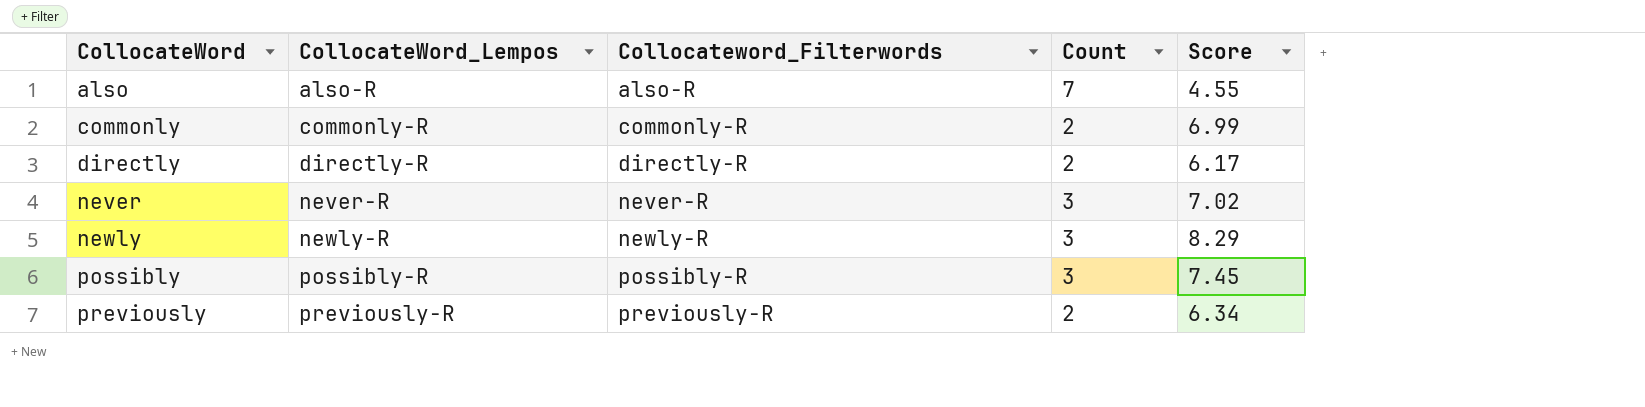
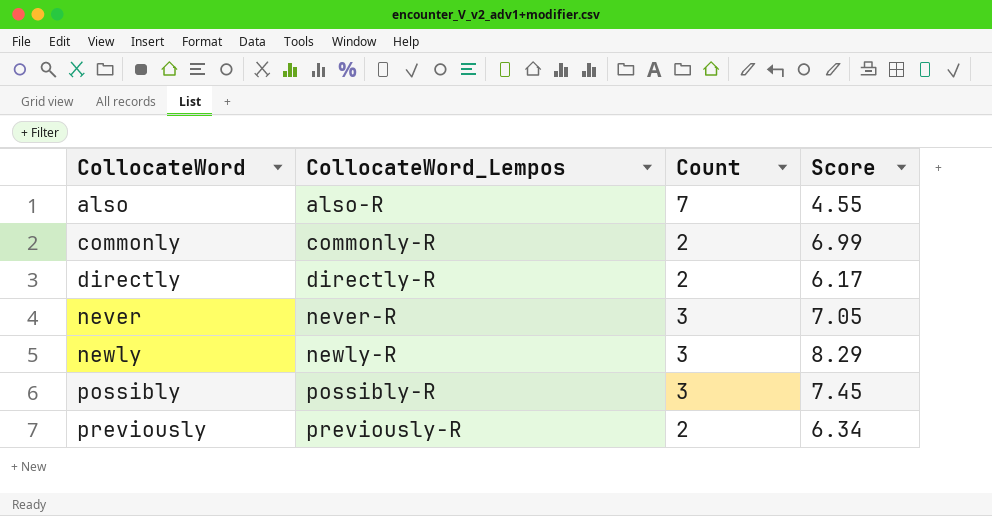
column Collocateword_Filterwords | position: 3 -> none
never | Score: 7.02 -> 7.05

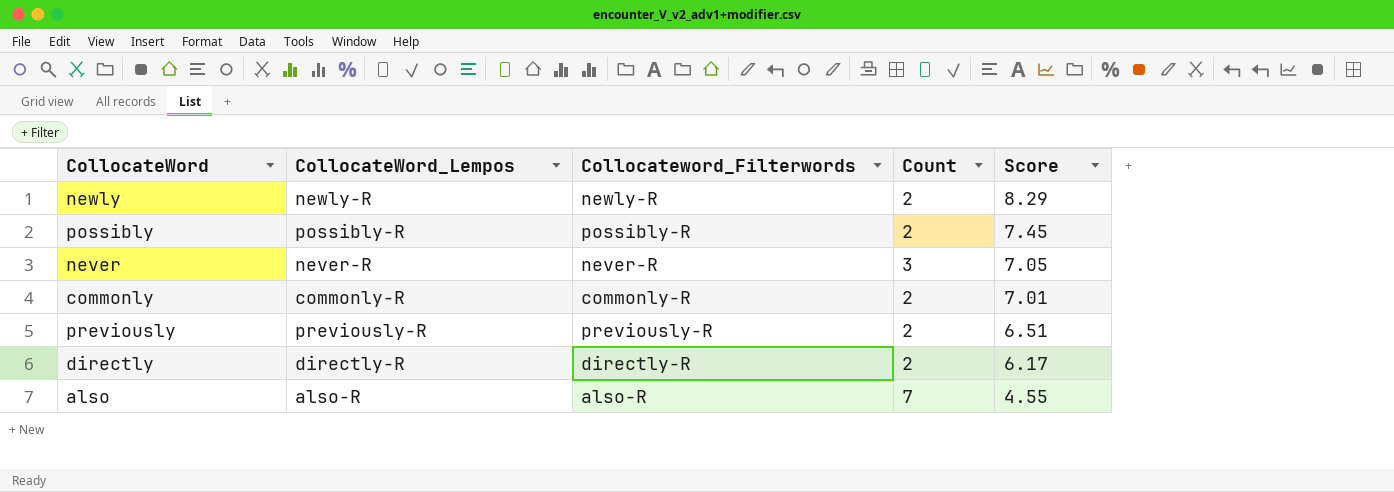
row order: CollocateWord ascending -> Score descending
column Collocateword_Filterwords | position: none -> 3
newly | Count: 3 -> 2
possibly | Count: 3 -> 2
commonly | Score: 6.99 -> 7.01
previously | Score: 6.34 -> 6.51

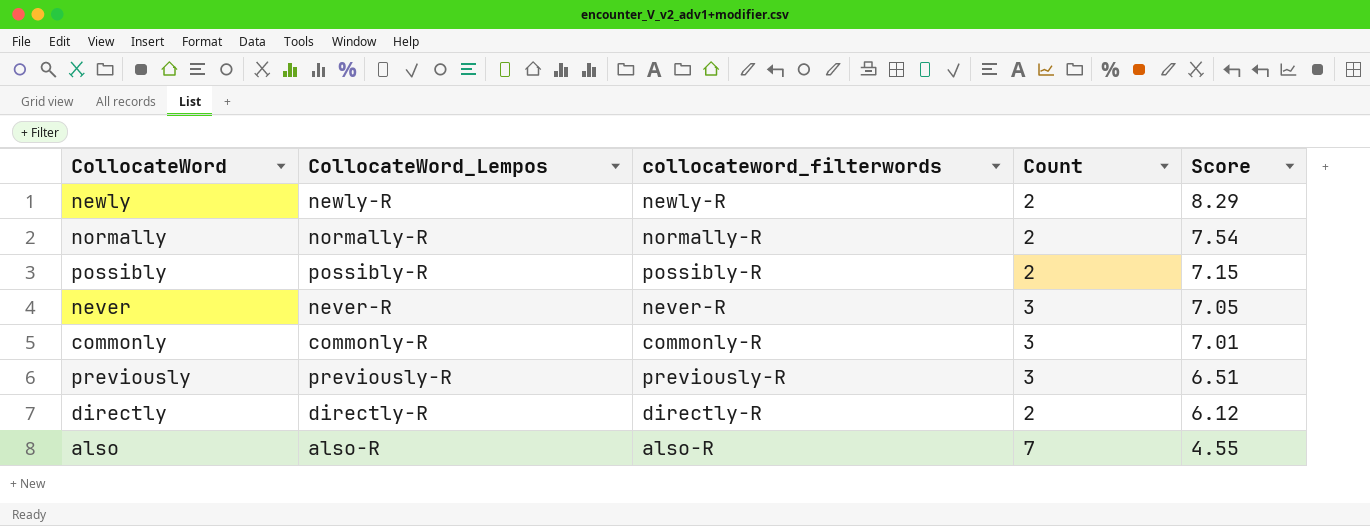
column name: Collocateword_Filterwords -> collocateword_filterwords
row normally: none -> normally-R | normally-R | 2 | 7.54
possibly | Score: 7.45 -> 7.15
commonly | Count: 2 -> 3
previously | Count: 2 -> 3
directly | Score: 6.17 -> 6.12

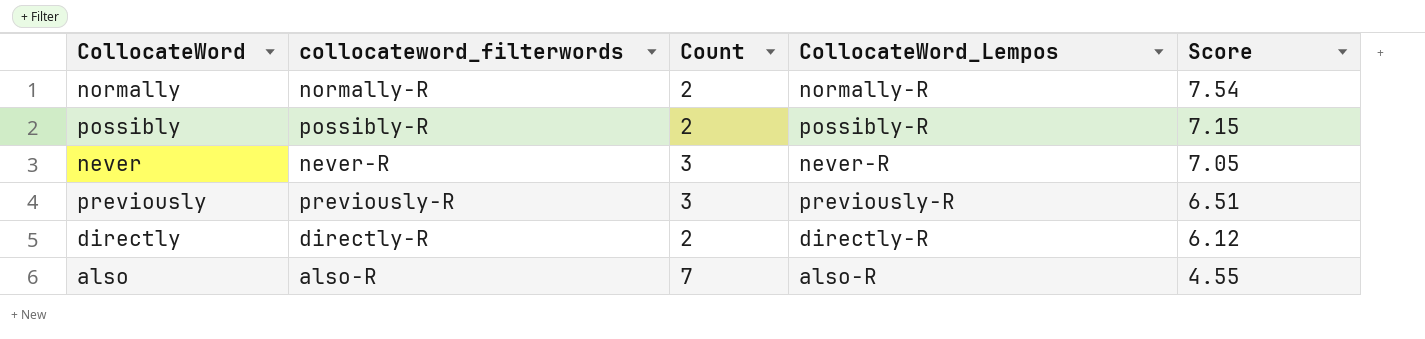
column CollocateWord_Lempos | position: 2 -> 4
row newly: newly-R | newly-R | 2 | 8.29 -> none
row commonly: commonly-R | commonly-R | 3 | 7.01 -> none

